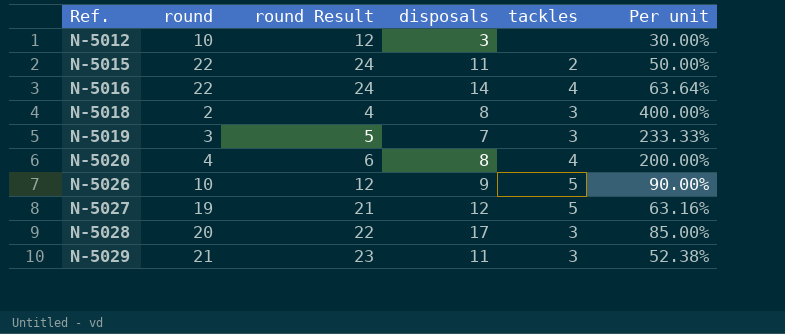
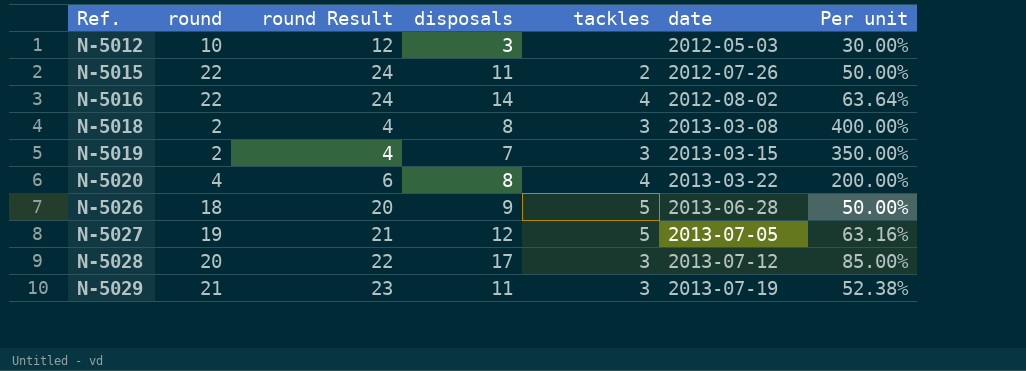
column date | position: none -> 6
N-5019 | round: 3 -> 2
N-5019 | round Result: 5 -> 4
N-5019 | Per unit: 233.33% -> 350.00%
N-5026 | round: 10 -> 18
N-5026 | round Result: 12 -> 20
N-5026 | Per unit: 90.00% -> 50.00%

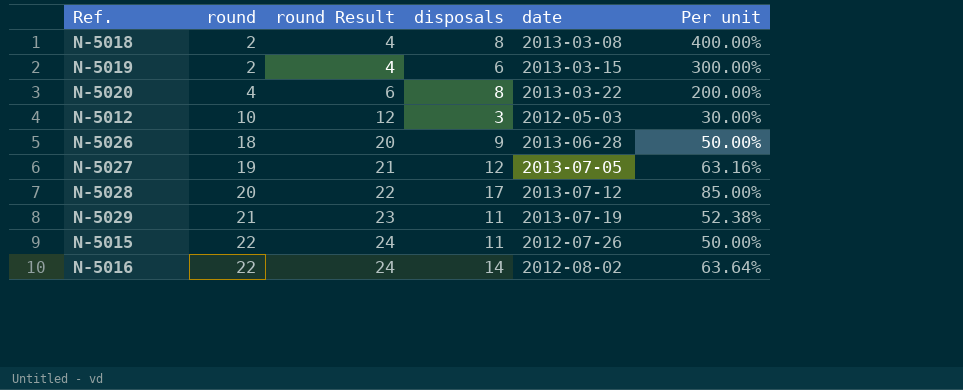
row order: Ref. ascending -> round ascending
column tackles | position: 5 -> none
N-5019 | disposals: 7 -> 6
N-5019 | Per unit: 350.00% -> 300.00%

